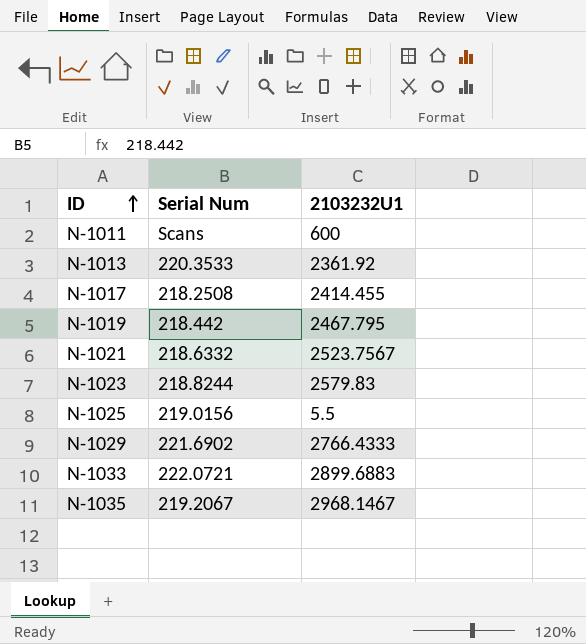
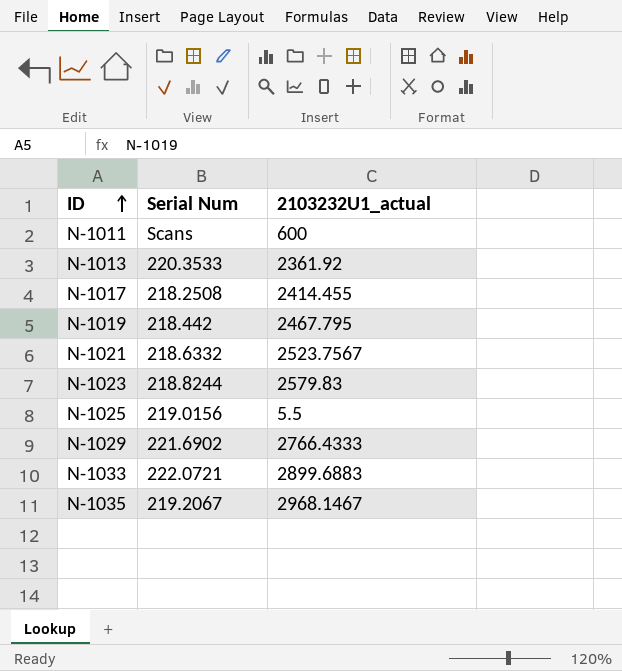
column name: 2103232U1 -> 2103232U1_actual

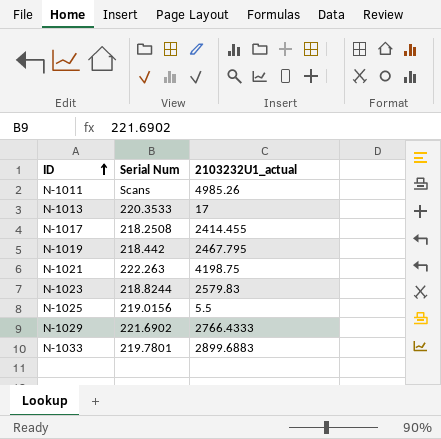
row N-1035: 219.2067 | 2968.1467 -> none
N-1011 | 2103232U1_actual: 600 -> 4985.26
N-1013 | 2103232U1_actual: 2361.92 -> 17
N-1021 | Serial Num: 218.6332 -> 222.263
N-1021 | 2103232U1_actual: 2523.7567 -> 4198.75
N-1033 | Serial Num: 222.0721 -> 219.7801

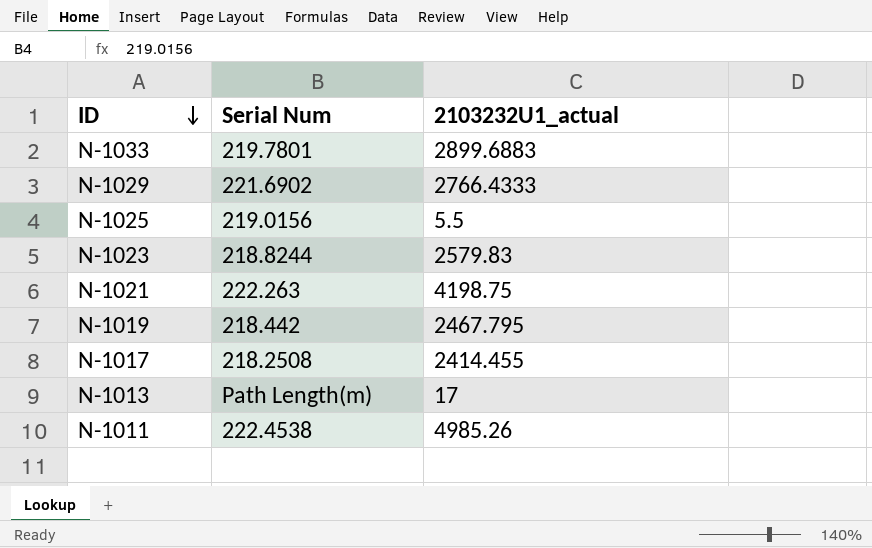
row order: ID ascending -> ID descending
N-1013 | Serial Num: 220.3533 -> Path Length(m)
N-1011 | Serial Num: Scans -> 222.4538

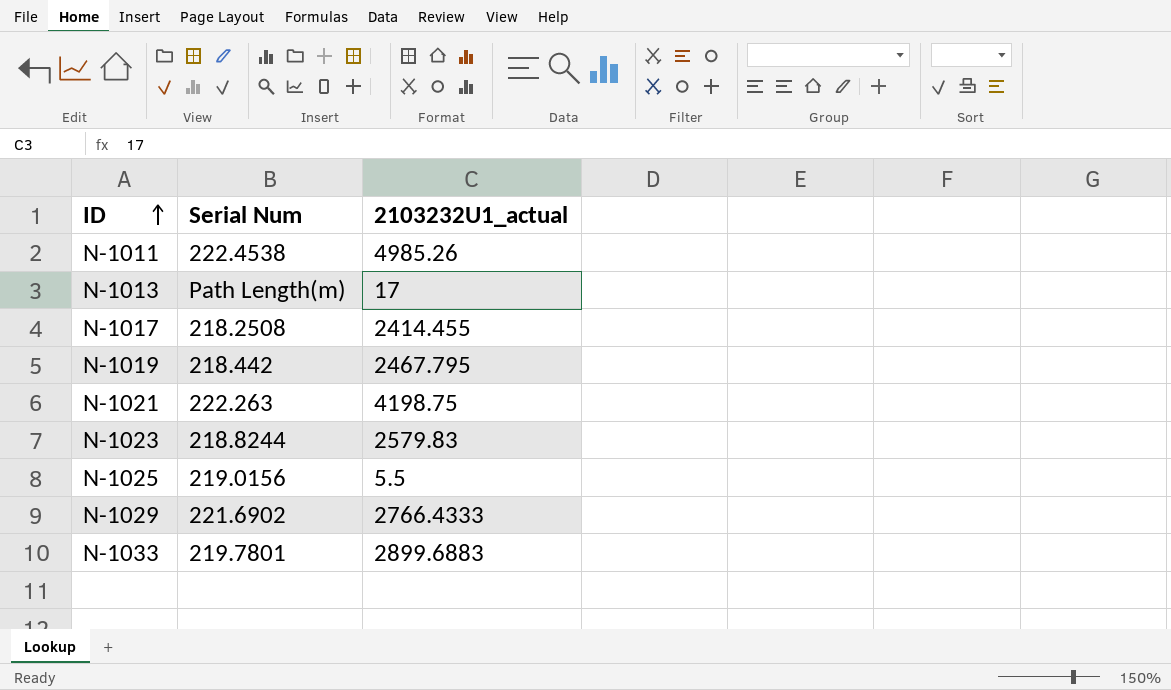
row order: ID descending -> ID ascending

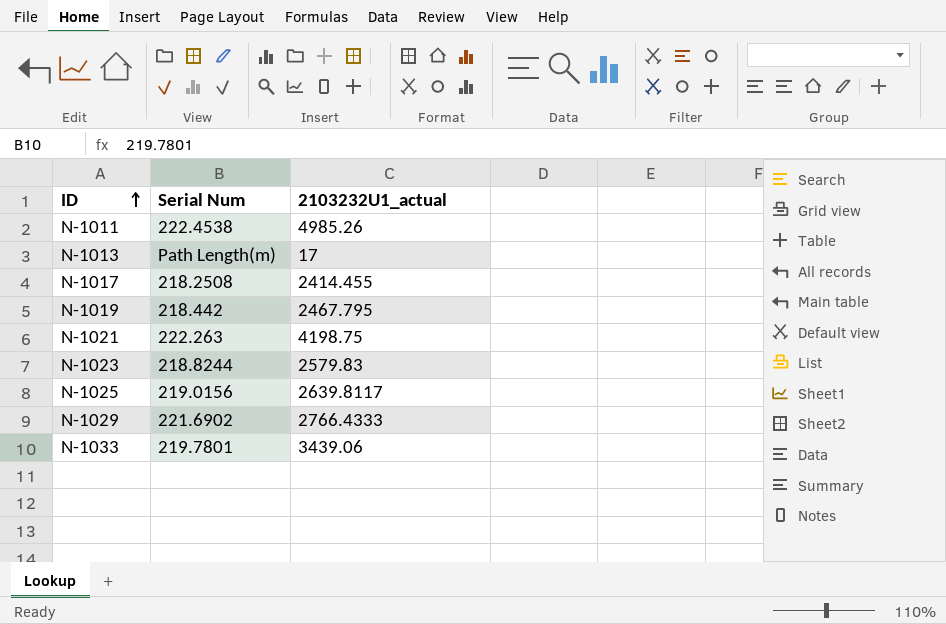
N-1025 | 2103232U1_actual: 5.5 -> 2639.8117
N-1033 | 2103232U1_actual: 2899.6883 -> 3439.06

